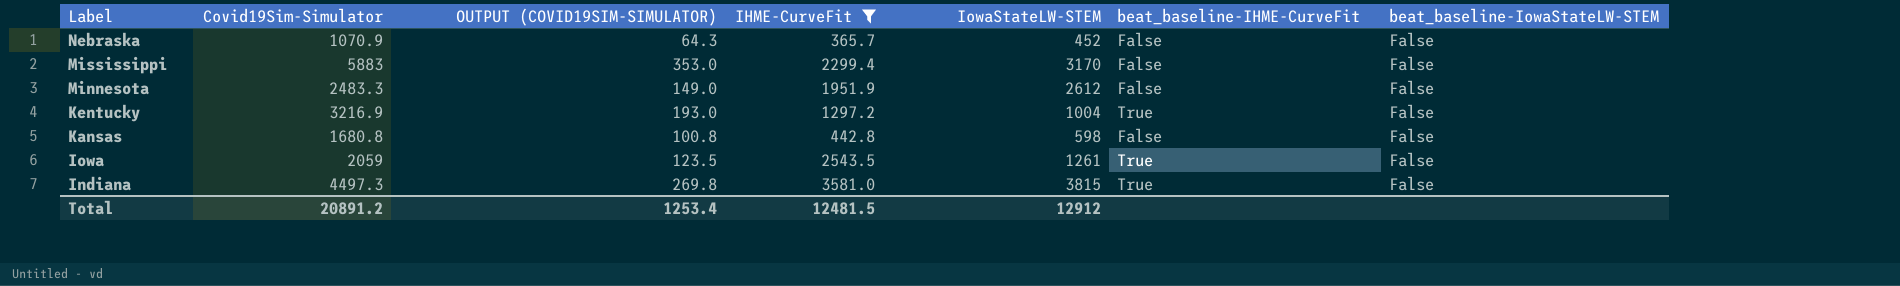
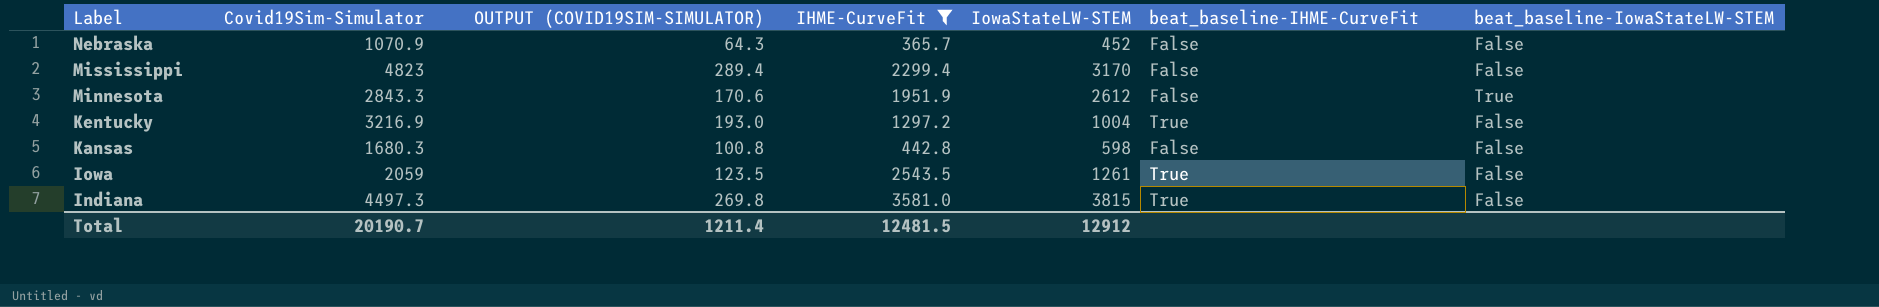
Mississippi | Covid19Sim-Simulator: 5883 -> 4823
Mississippi | OUTPUT (COVID19SIM-SIMULATOR): 353.0 -> 289.4
Minnesota | Covid19Sim-Simulator: 2483.3 -> 2843.3
Minnesota | OUTPUT (COVID19SIM-SIMULATOR): 149.0 -> 170.6
Minnesota | beat_baseline-IowaStateLW-STEM: False -> True
Kansas | Covid19Sim-Simulator: 1680.8 -> 1680.3
Total | Covid19Sim-Simulator: 20891.2 -> 20190.7
Total | OUTPUT (COVID19SIM-SIMULATOR): 1253.4 -> 1211.4

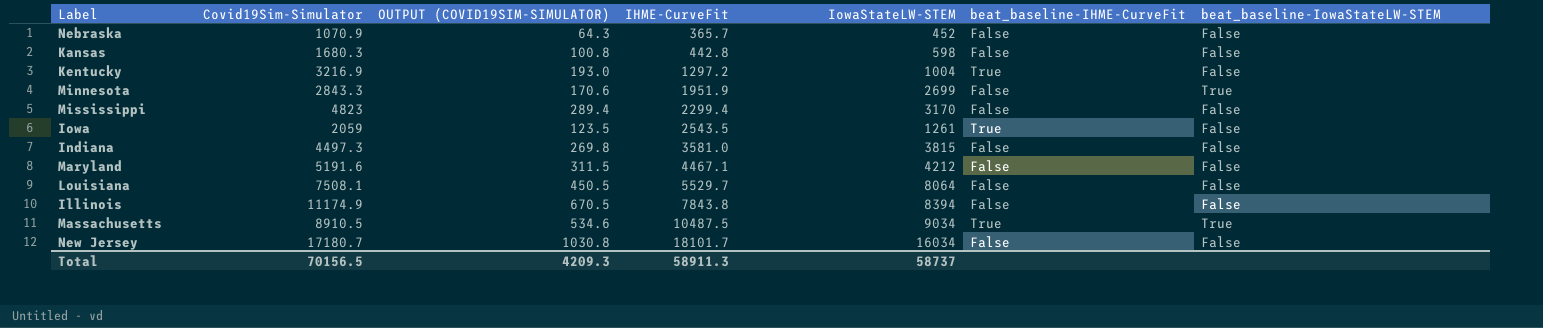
filter: IHME-CurveFit <= 3581.0 -> none
row order: Label descending -> IHME-CurveFit ascending
Minnesota | IowaStateLW-STEM: 2612 -> 2699
Indiana | beat_baseline-IHME-CurveFit: True -> False
Total | Covid19Sim-Simulator: 20190.7 -> 70156.5
Total | OUTPUT (COVID19SIM-SIMULATOR): 1211.4 -> 4209.3
Total | IHME-CurveFit: 12481.5 -> 58911.3
Total | IowaStateLW-STEM: 12912 -> 58737

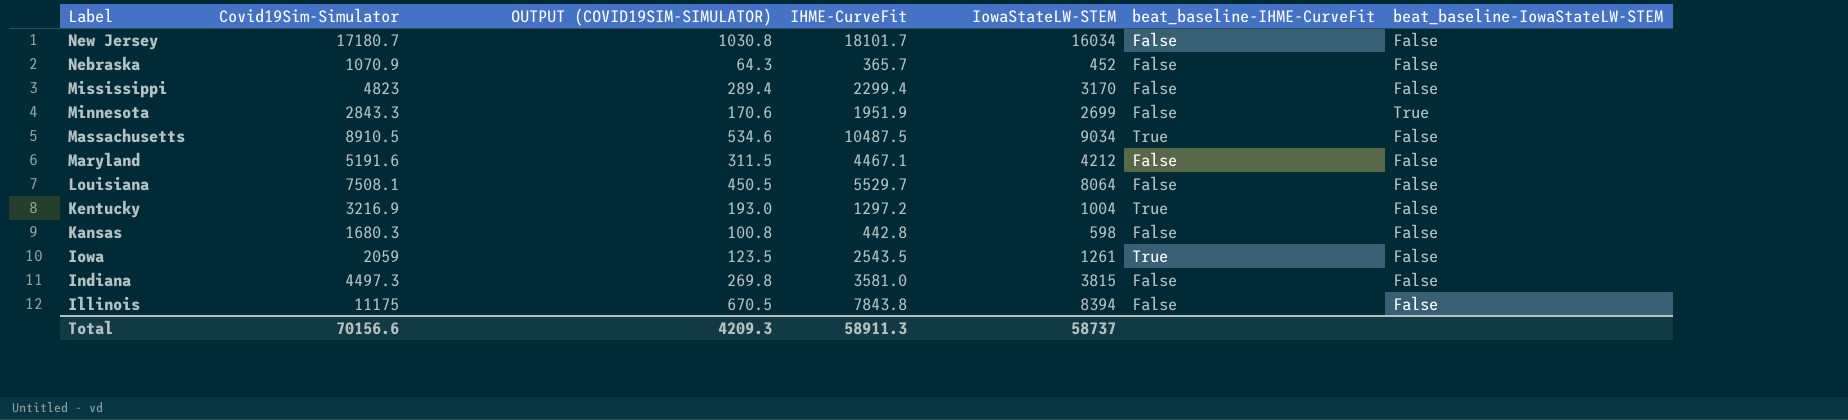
row order: IHME-CurveFit ascending -> Label descending
Massachusetts | beat_baseline-IowaStateLW-STEM: True -> False
Illinois | Covid19Sim-Simulator: 11174.9 -> 11175
Total | Covid19Sim-Simulator: 70156.5 -> 70156.6

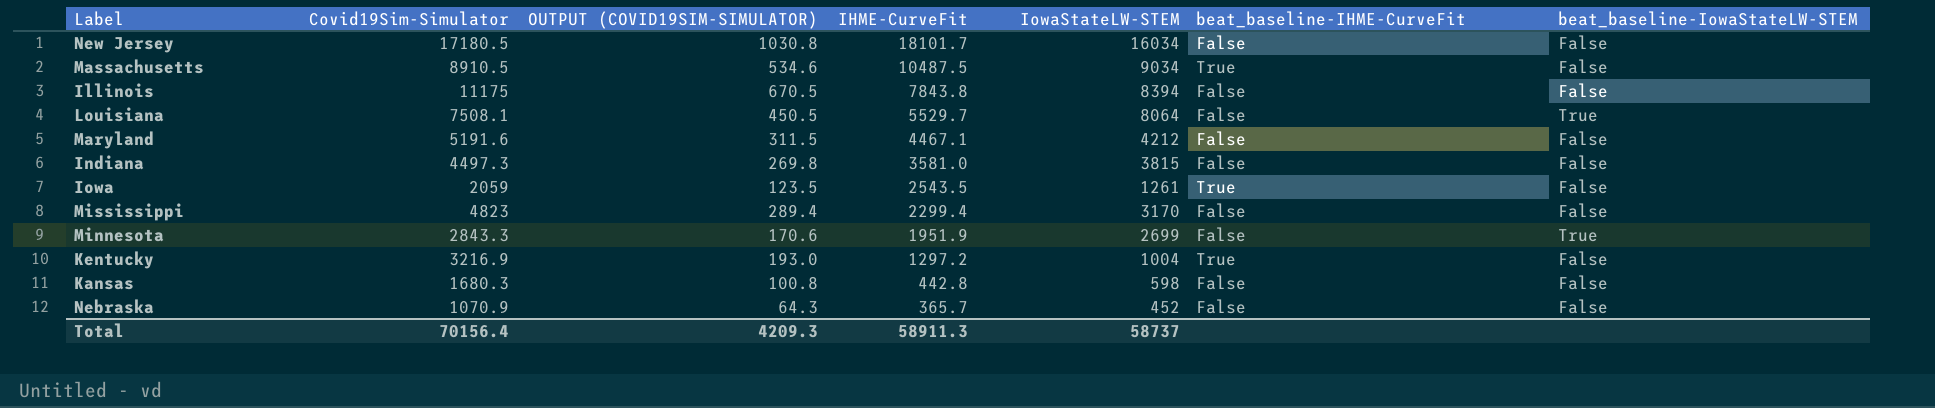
row order: Label descending -> IHME-CurveFit descending
New Jersey | Covid19Sim-Simulator: 17180.7 -> 17180.5
Louisiana | beat_baseline-IowaStateLW-STEM: False -> True
Total | Covid19Sim-Simulator: 70156.6 -> 70156.4

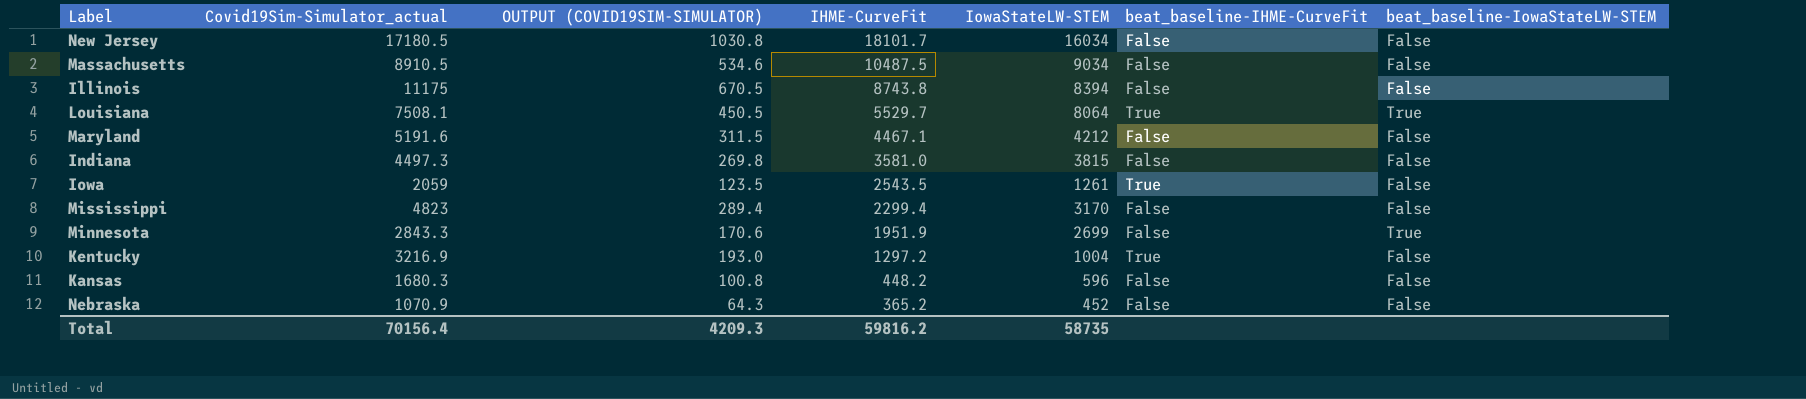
column name: Covid19Sim-Simulator -> Covid19Sim-Simulator_actual
Massachusetts | beat_baseline-IHME-CurveFit: True -> False
Illinois | IHME-CurveFit: 7843.8 -> 8743.8
Louisiana | beat_baseline-IHME-CurveFit: False -> True
Kansas | IHME-CurveFit: 442.8 -> 448.2
Kansas | IowaStateLW-STEM: 598 -> 596
Nebraska | IHME-CurveFit: 365.7 -> 365.2
Total | IHME-CurveFit: 58911.3 -> 59816.2
Total | IowaStateLW-STEM: 58737 -> 58735

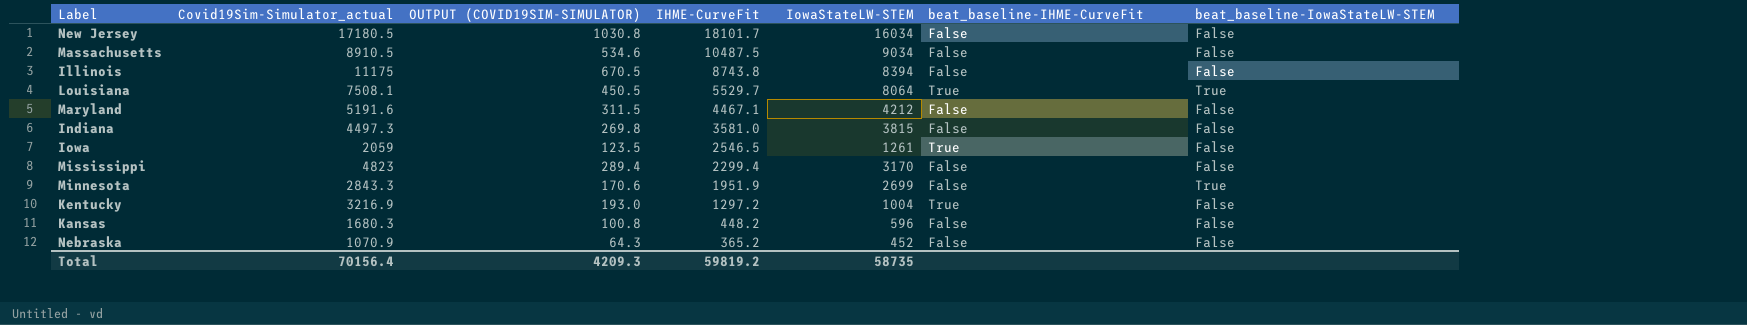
Iowa | IHME-CurveFit: 2543.5 -> 2546.5
Total | IHME-CurveFit: 59816.2 -> 59819.2

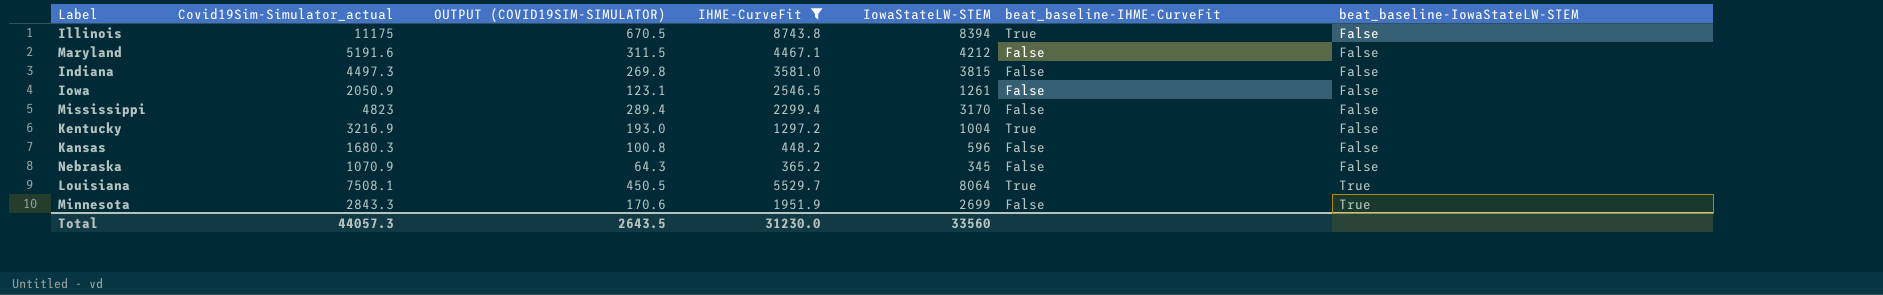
filter: none -> IHME-CurveFit <= 8743.8
row order: IHME-CurveFit descending -> beat_baseline-IowaStateLW-STEM ascending
Illinois | beat_baseline-IHME-CurveFit: False -> True
Iowa | Covid19Sim-Simulator_actual: 2059 -> 2050.9
Iowa | OUTPUT (COVID19SIM-SIMULATOR): 123.5 -> 123.1
Iowa | beat_baseline-IHME-CurveFit: True -> False
Nebraska | IowaStateLW-STEM: 452 -> 345
Total | Covid19Sim-Simulator_actual: 70156.4 -> 44057.3
Total | OUTPUT (COVID19SIM-SIMULATOR): 4209.3 -> 2643.5
Total | IHME-CurveFit: 59819.2 -> 31230.0
Total | IowaStateLW-STEM: 58735 -> 33560

